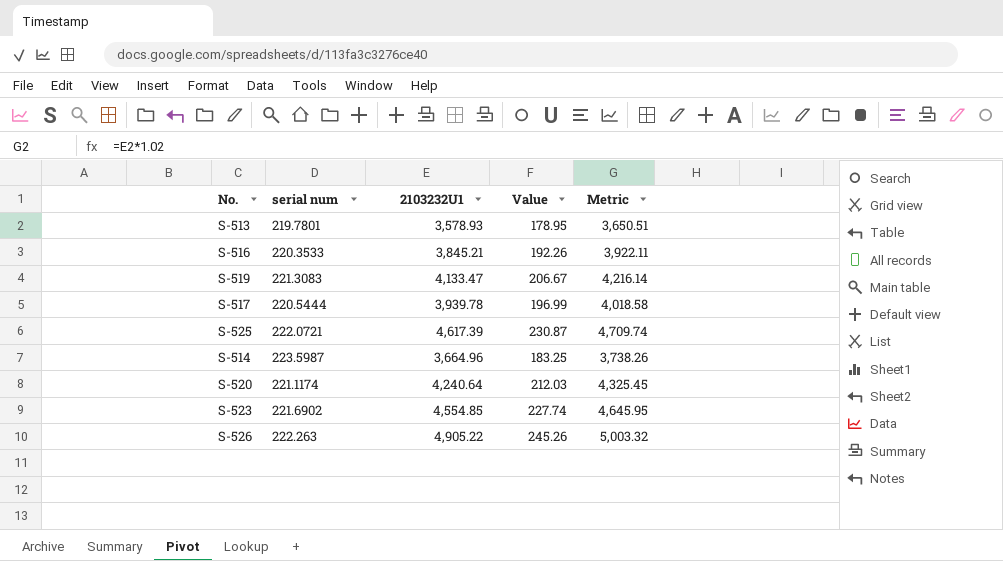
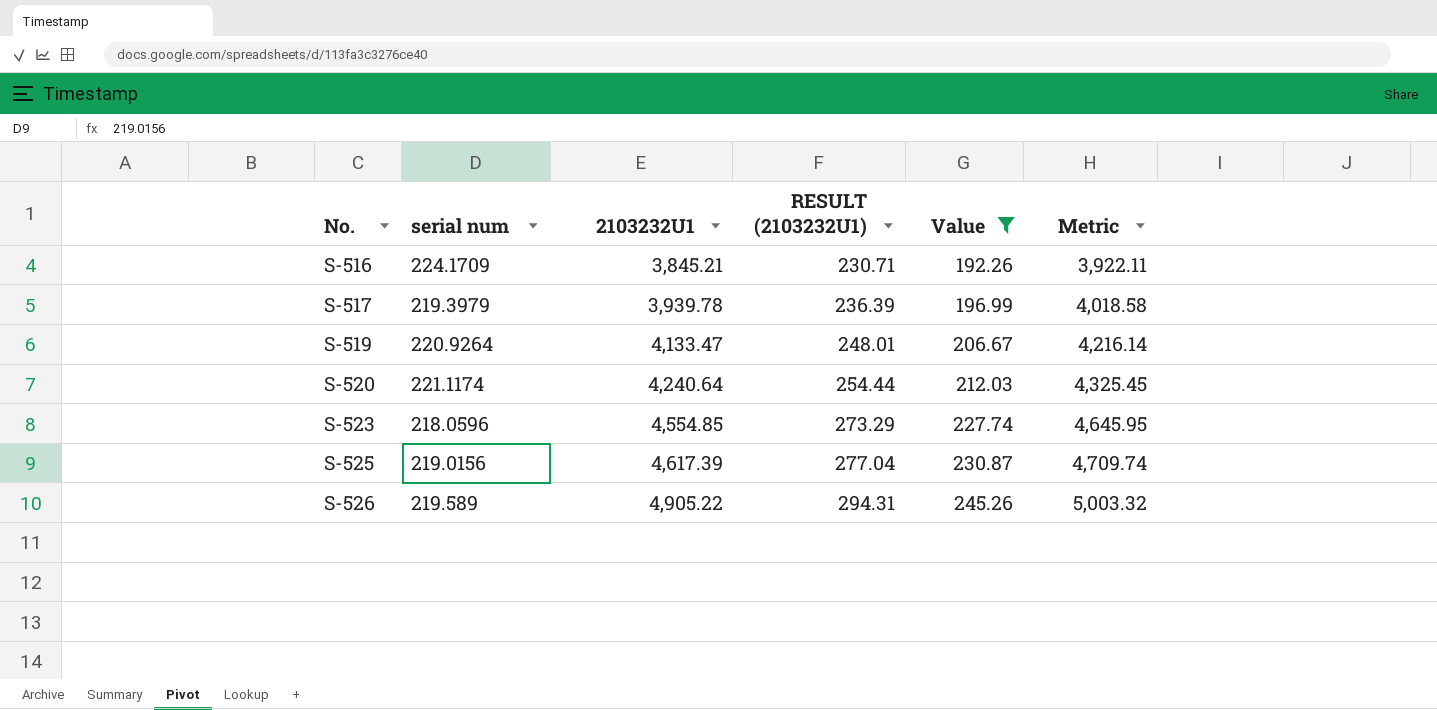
filter: none -> Value >= 192.26
row order: none -> No. ascending
column RESULT (2103232U1) | formula: none -> [2103232U1] * 0.06
S-516 | serial num: 220.3533 -> 224.1709
S-517 | serial num: 220.5444 -> 219.3979
S-519 | serial num: 221.3083 -> 220.9264
S-523 | serial num: 221.6902 -> 218.0596
S-525 | serial num: 222.0721 -> 219.0156
S-526 | serial num: 222.263 -> 219.589

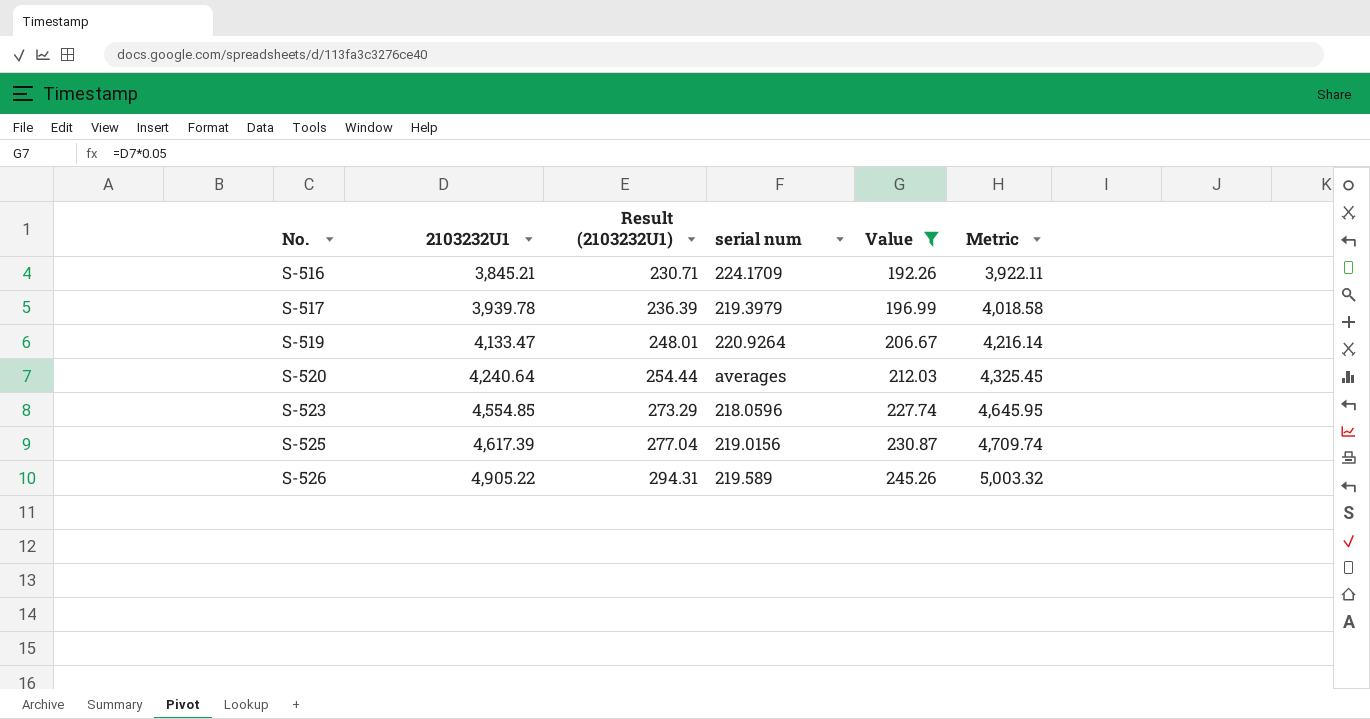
column name: RESULT (2103232U1) -> Result (2103232U1)
column serial num | position: 2 -> 4
S-520 | serial num: 221.1174 -> averages

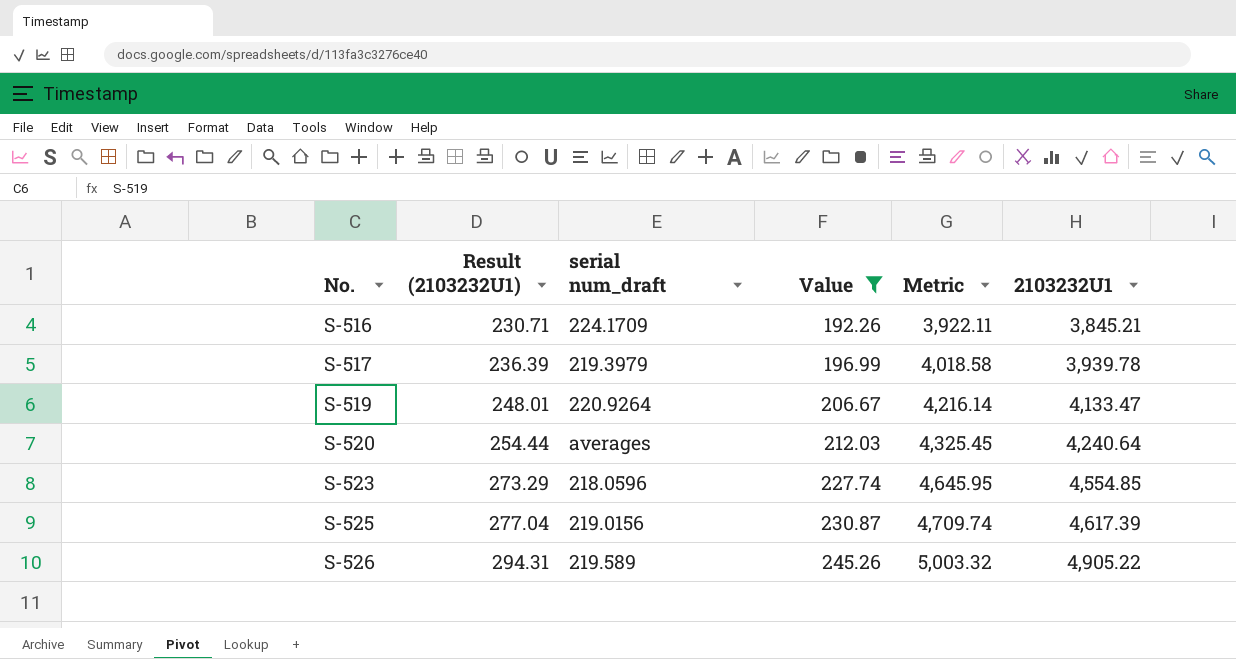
column name: serial num -> serial num_draft
column 2103232U1 | position: 2 -> 6

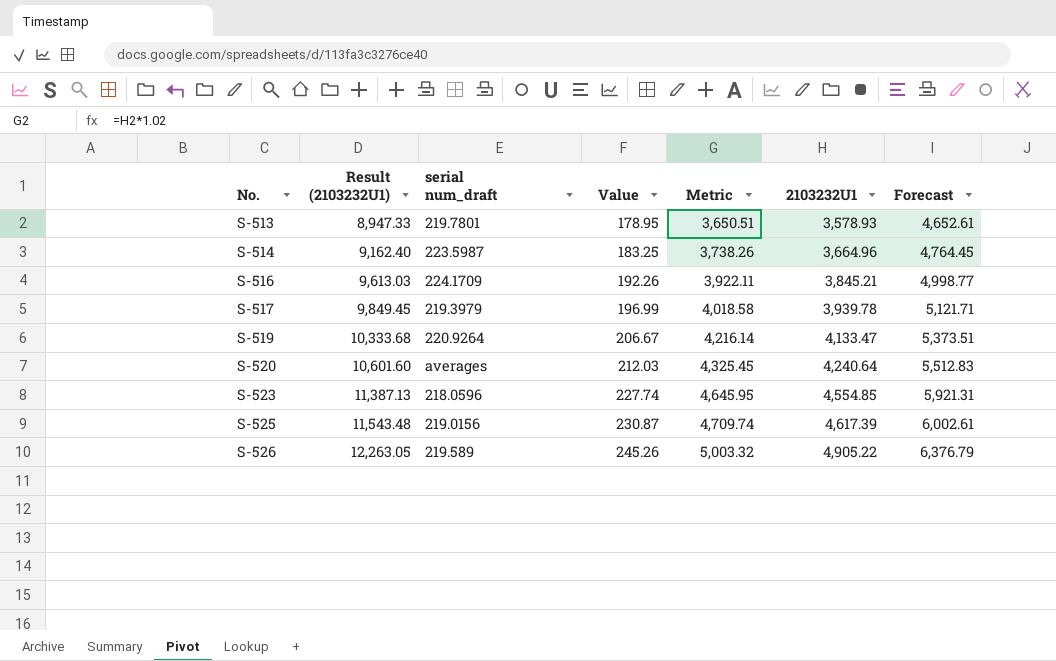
filter: Value >= 192.26 -> none
column Result (2103232U1) | formula: [2103232U1] * 0.06 -> [2103232U1] * 2.5
column Forecast | formula: none -> [2103232U1] * 1.3

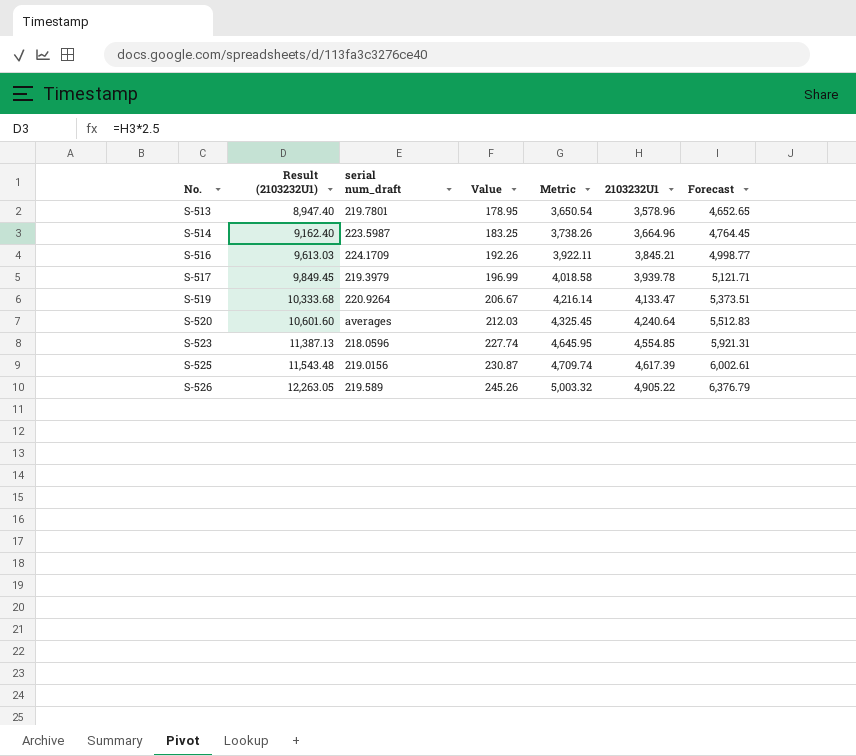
S-513 | Result (2103232U1): 8,947.33 -> 8,947.40
S-513 | Metric: 3,650.51 -> 3,650.54
S-513 | 2103232U1: 3,578.93 -> 3,578.96
S-513 | Forecast: 4,652.61 -> 4,652.65

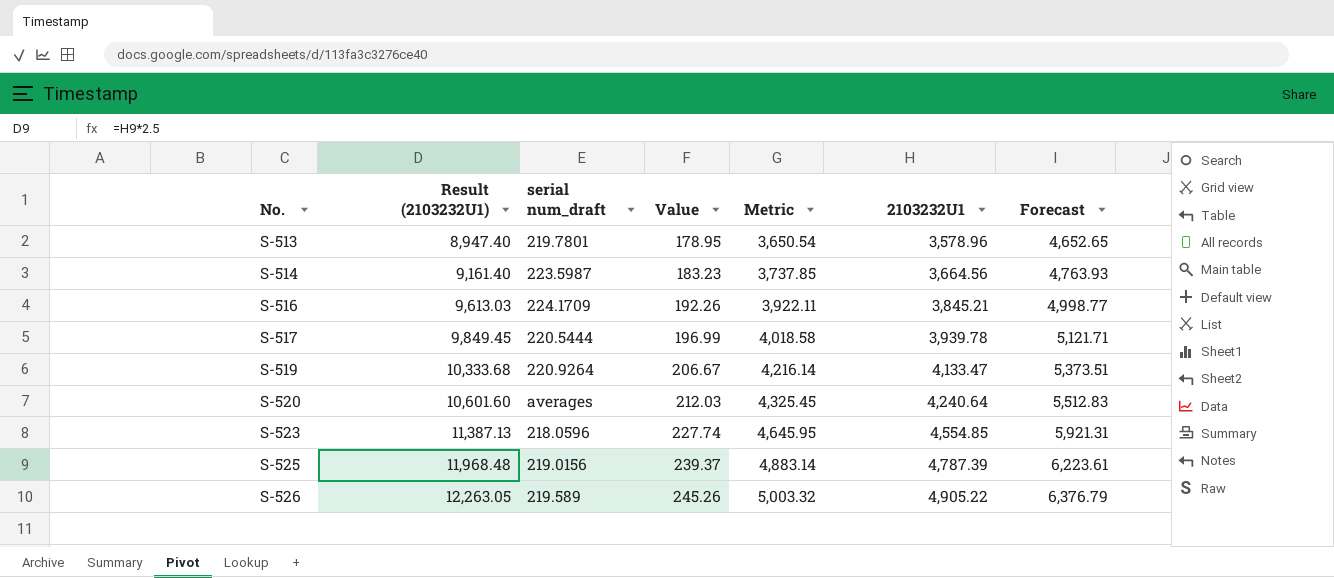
S-514 | Result (2103232U1): 9,162.40 -> 9,161.40
S-514 | Value: 183.25 -> 183.23
S-514 | Metric: 3,738.26 -> 3,737.85
S-514 | 2103232U1: 3,664.96 -> 3,664.56
S-514 | Forecast: 4,764.45 -> 4,763.93
S-517 | serial num_draft: 219.3979 -> 220.5444
S-525 | Result (2103232U1): 11,543.48 -> 11,968.48
S-525 | Value: 230.87 -> 239.37
S-525 | Metric: 4,709.74 -> 4,883.14
S-525 | 2103232U1: 4,617.39 -> 4,787.39
S-525 | Forecast: 6,002.61 -> 6,223.61

